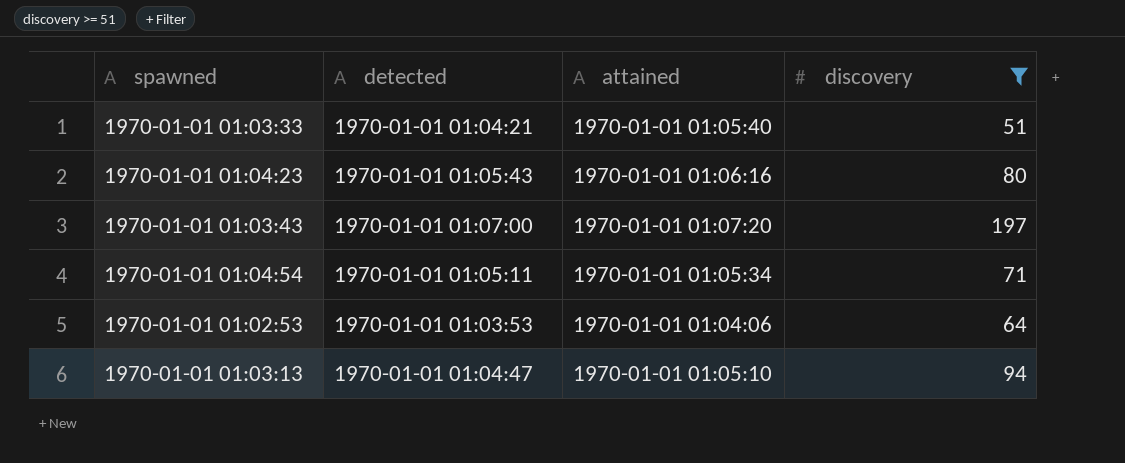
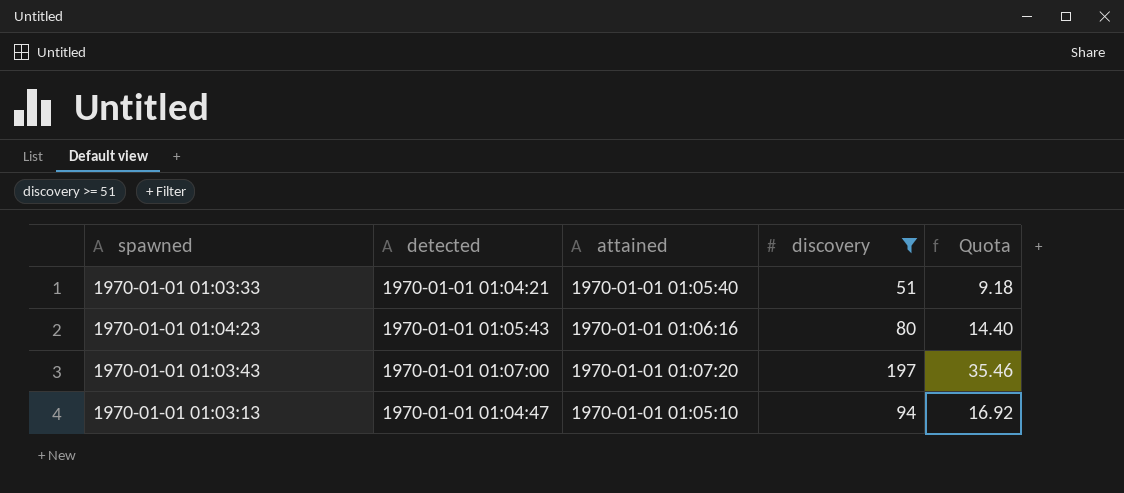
column Quota | formula: none -> [discovery] * 0.18
row 1970-01-01 01:04:54: 1970-01-01 01:05:11 | 1970-01-01 01:05:34 | 71 -> none
row 1970-01-01 01:02:53: 1970-01-01 01:03:53 | 1970-01-01 01:04:06 | 64 -> none

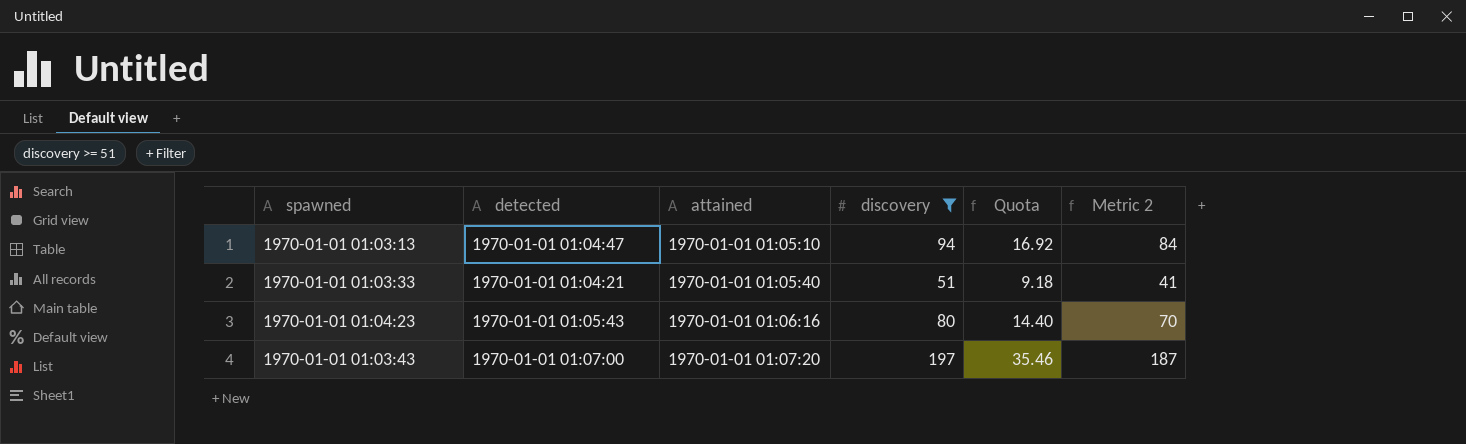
row order: none -> attained ascending
column Metric 2 | formula: none -> [discovery] - 10

